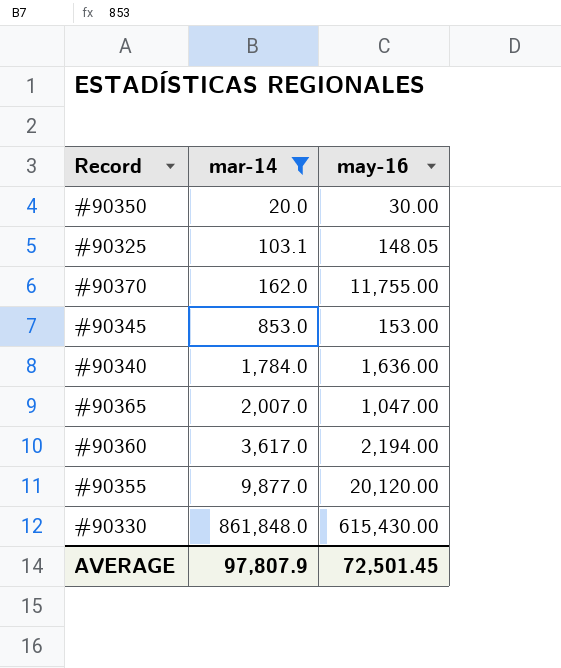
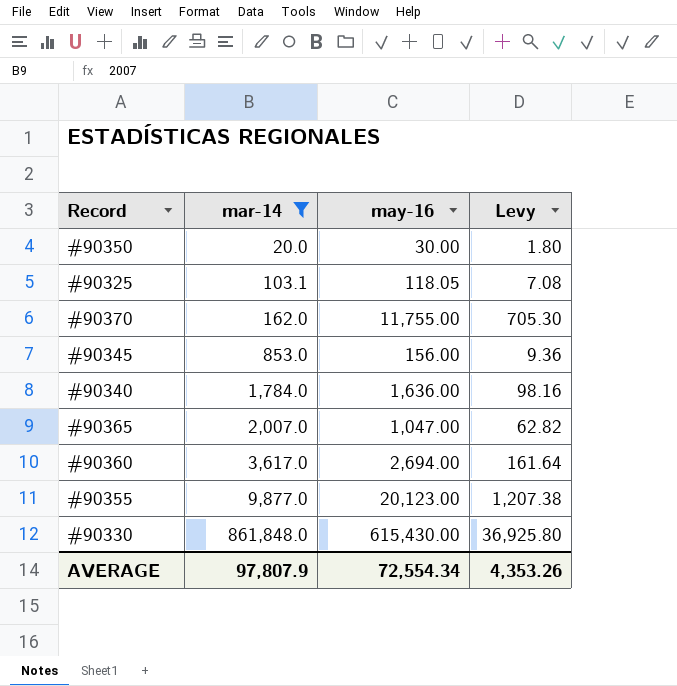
column Levy | formula: none -> [may-16] * 0.06
#90325 | may-16: 148.05 -> 118.05
#90345 | may-16: 153.00 -> 156.00
#90360 | may-16: 2,194.00 -> 2,694.00
#90355 | may-16: 20,120.00 -> 20,123.00
AVERAGE | may-16: 72,501.45 -> 72,554.34

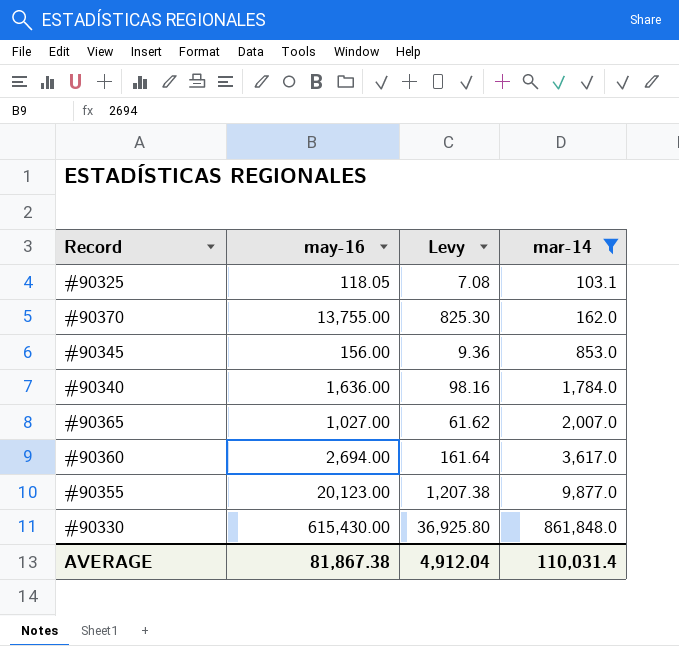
column mar-14 | position: 2 -> 4
row #90350: 20.0 | 30.00 | 1.80 -> none
#90370 | may-16: 11,755.00 -> 13,755.00
#90370 | Levy: 705.30 -> 825.30
#90365 | may-16: 1,047.00 -> 1,027.00
#90365 | Levy: 62.82 -> 61.62
AVERAGE | may-16: 72,554.34 -> 81,867.38
AVERAGE | Levy: 4,353.26 -> 4,912.04
AVERAGE | mar-14: 97,807.9 -> 110,031.4

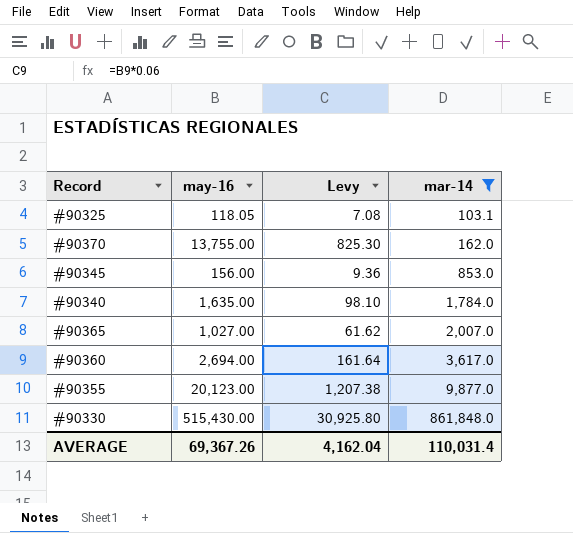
#90340 | may-16: 1,636.00 -> 1,635.00
#90340 | Levy: 98.16 -> 98.10
#90330 | may-16: 615,430.00 -> 515,430.00
#90330 | Levy: 36,925.80 -> 30,925.80
AVERAGE | may-16: 81,867.38 -> 69,367.26
AVERAGE | Levy: 4,912.04 -> 4,162.04

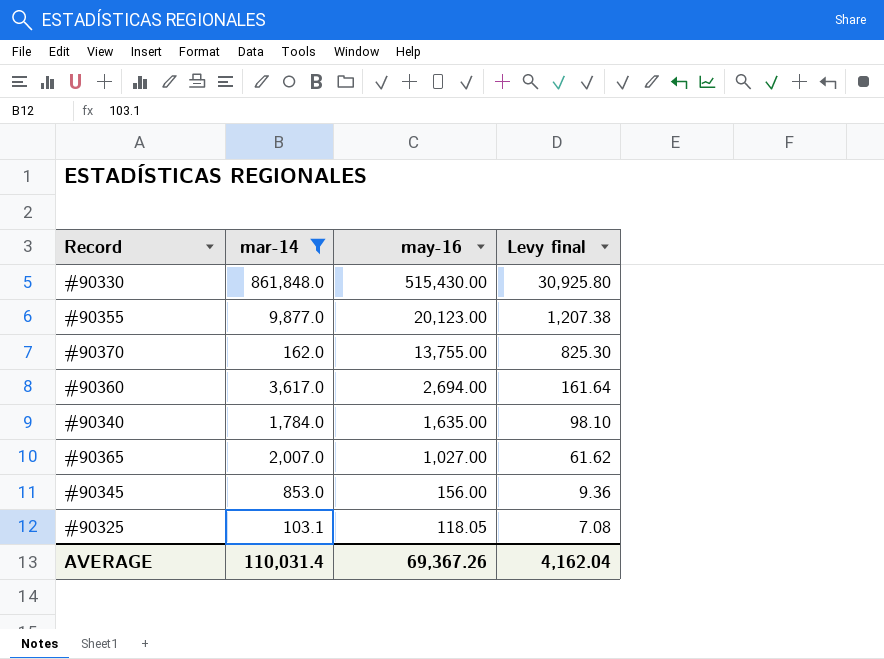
row order: mar-14 ascending -> may-16 descending
column mar-14 | position: 4 -> 2
column name: Levy -> Levy final

